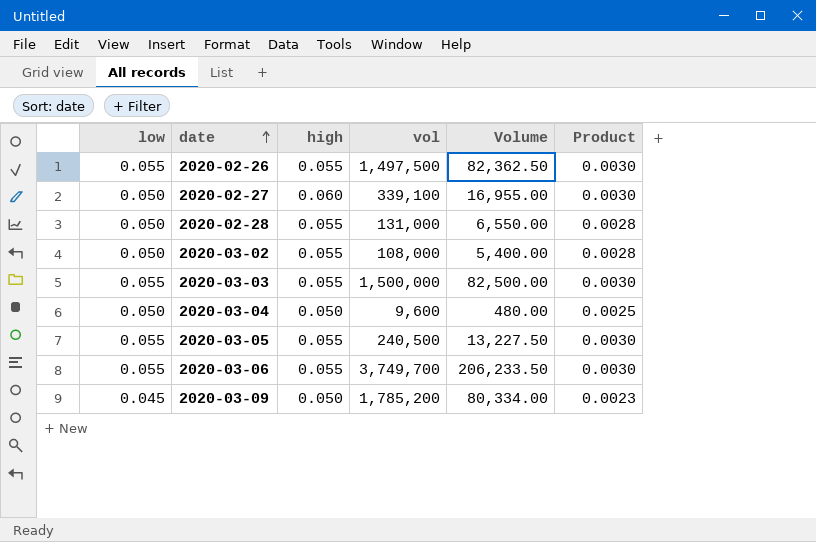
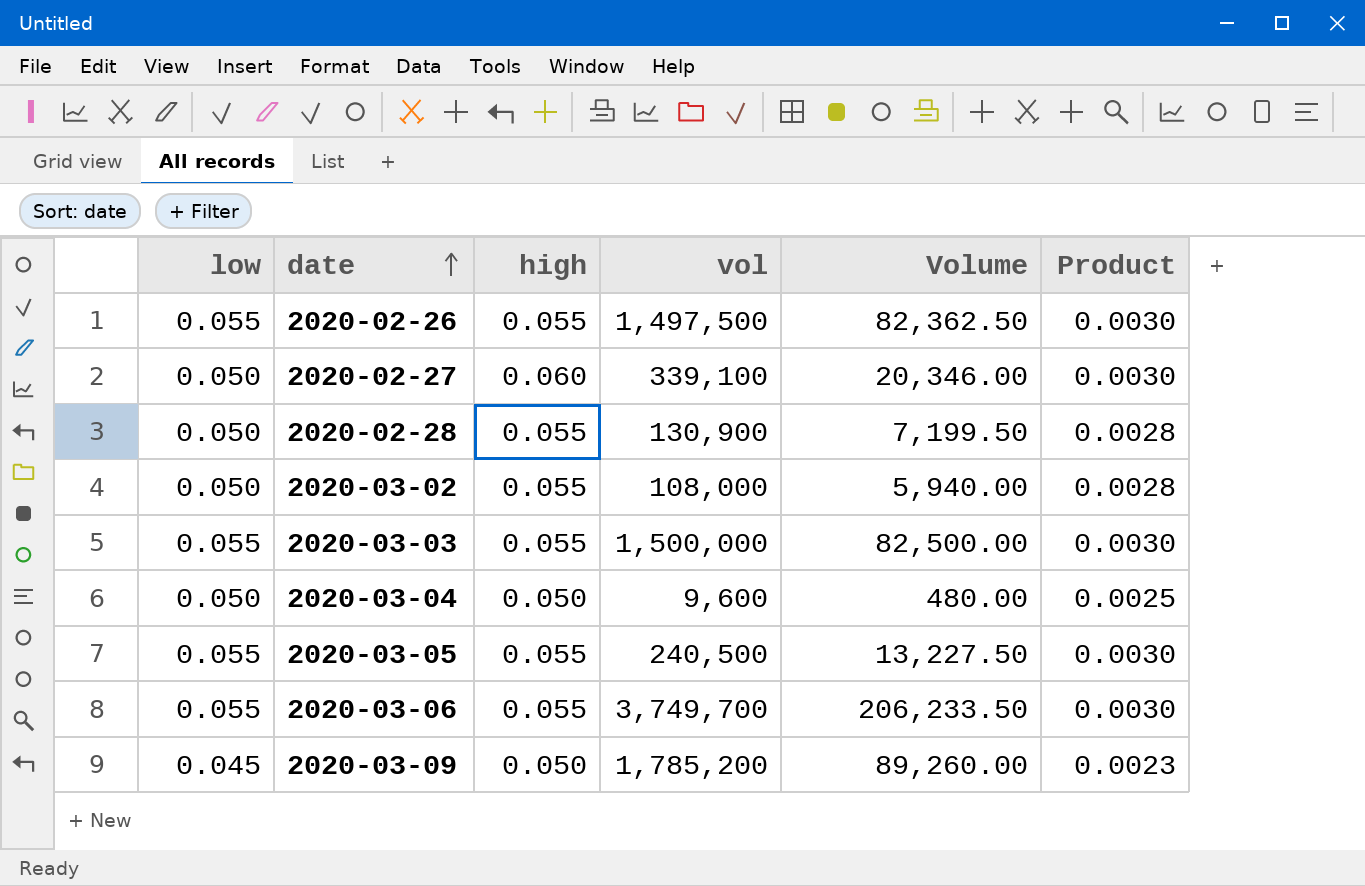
column Volume | formula: [low] * [vol] -> [high] * [vol]
2020-02-28 | vol: 131,000 -> 130,900

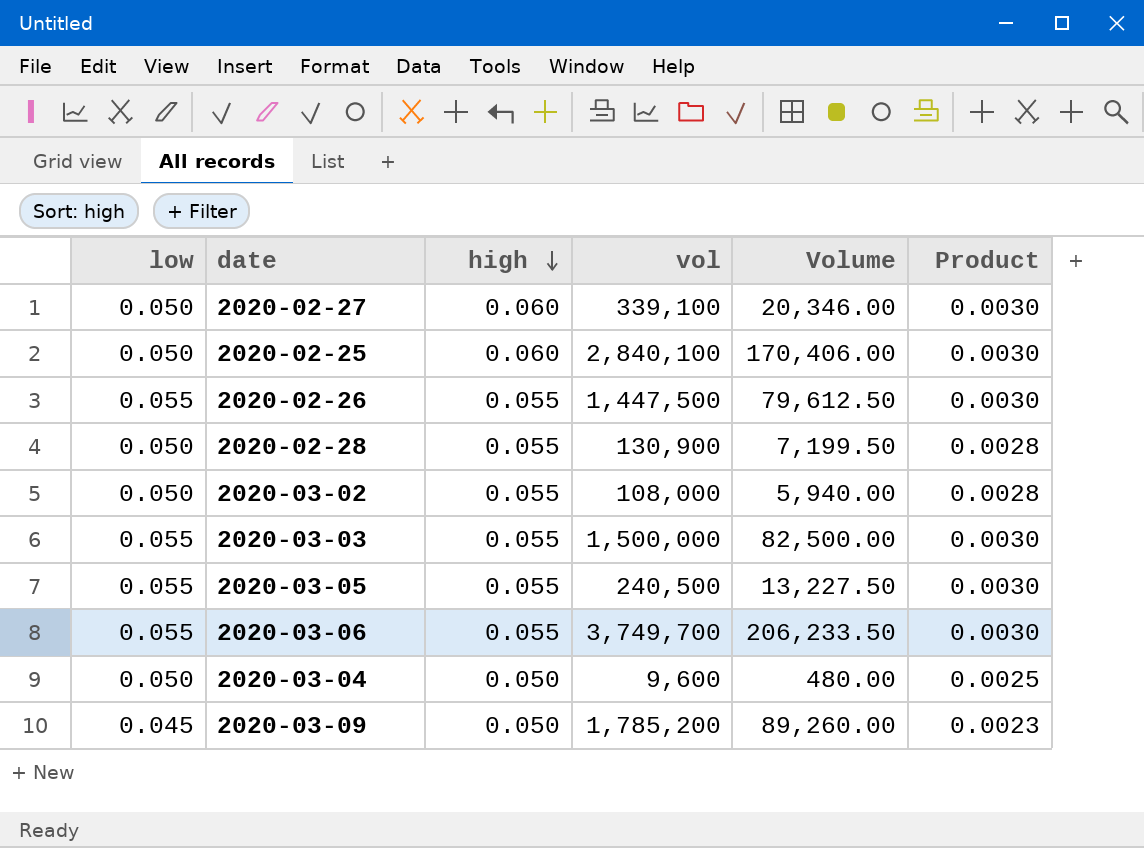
row order: date ascending -> high descending
row 2020-02-25: none -> 0.050 | 0.060 | 2,840,100 | 170,406.00 | 0.0030
2020-02-26 | vol: 1,497,500 -> 1,447,500
2020-02-26 | Volume: 82,362.50 -> 79,612.50

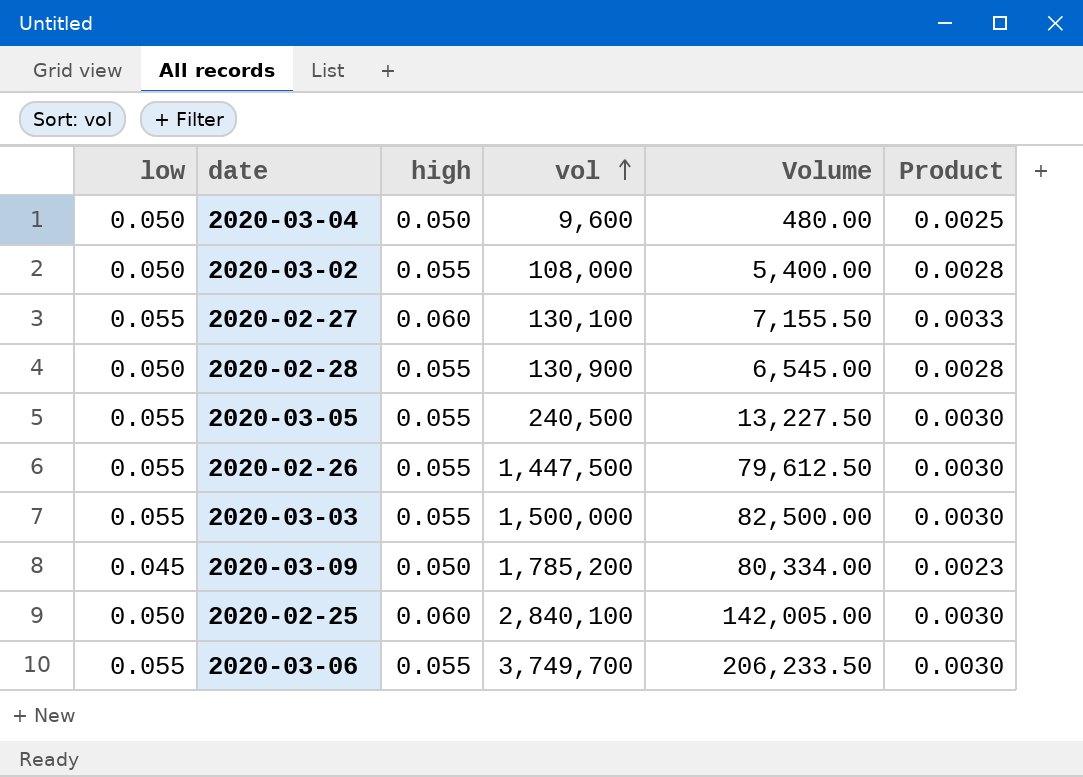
row order: high descending -> vol ascending
column Volume | formula: [high] * [vol] -> [low] * [vol]
2020-02-27 | low: 0.050 -> 0.055
2020-02-27 | vol: 339,100 -> 130,100
2020-02-27 | Product: 0.0030 -> 0.0033

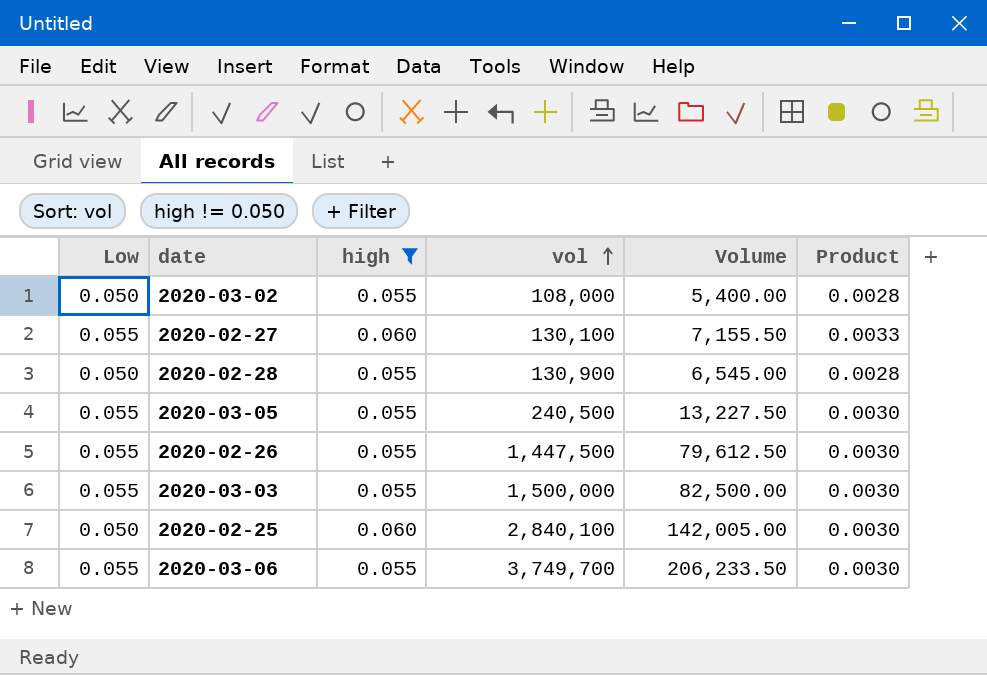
filter: none -> high != 0.050
column name: low -> Low

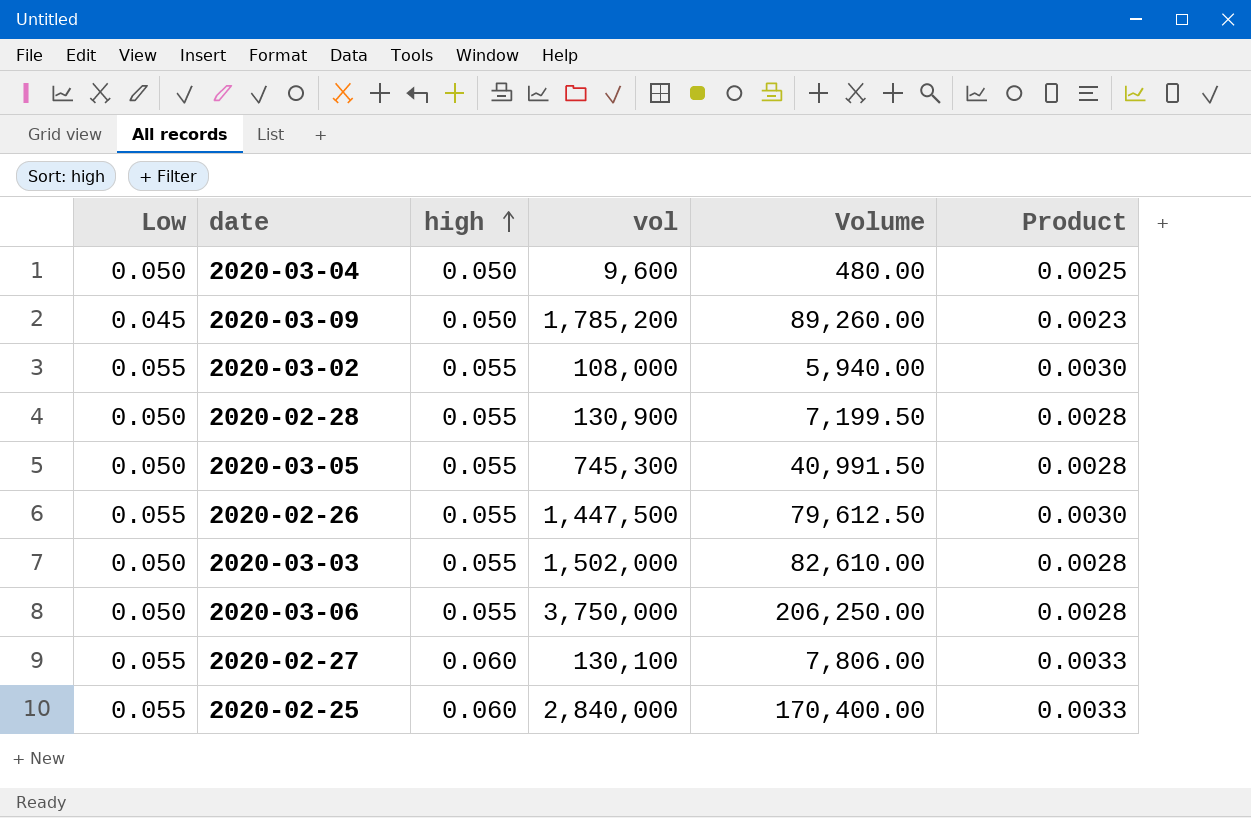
filter: high != 0.050 -> none
row order: vol ascending -> high ascending
column Volume | formula: [Low] * [vol] -> [high] * [vol]
2020-03-02 | Low: 0.050 -> 0.055
2020-03-02 | Product: 0.0028 -> 0.0030
2020-03-05 | Low: 0.055 -> 0.050
2020-03-05 | vol: 240,500 -> 745,300
2020-03-05 | Product: 0.0030 -> 0.0028
2020-03-03 | Low: 0.055 -> 0.050
2020-03-03 | vol: 1,500,000 -> 1,502,000
2020-03-03 | Product: 0.0030 -> 0.0028
2020-03-06 | Low: 0.055 -> 0.050
2020-03-06 | vol: 3,749,700 -> 3,750,000
2020-03-06 | Product: 0.0030 -> 0.0028
2020-02-25 | Low: 0.050 -> 0.055
2020-02-25 | vol: 2,840,100 -> 2,840,000
2020-02-25 | Product: 0.0030 -> 0.0033

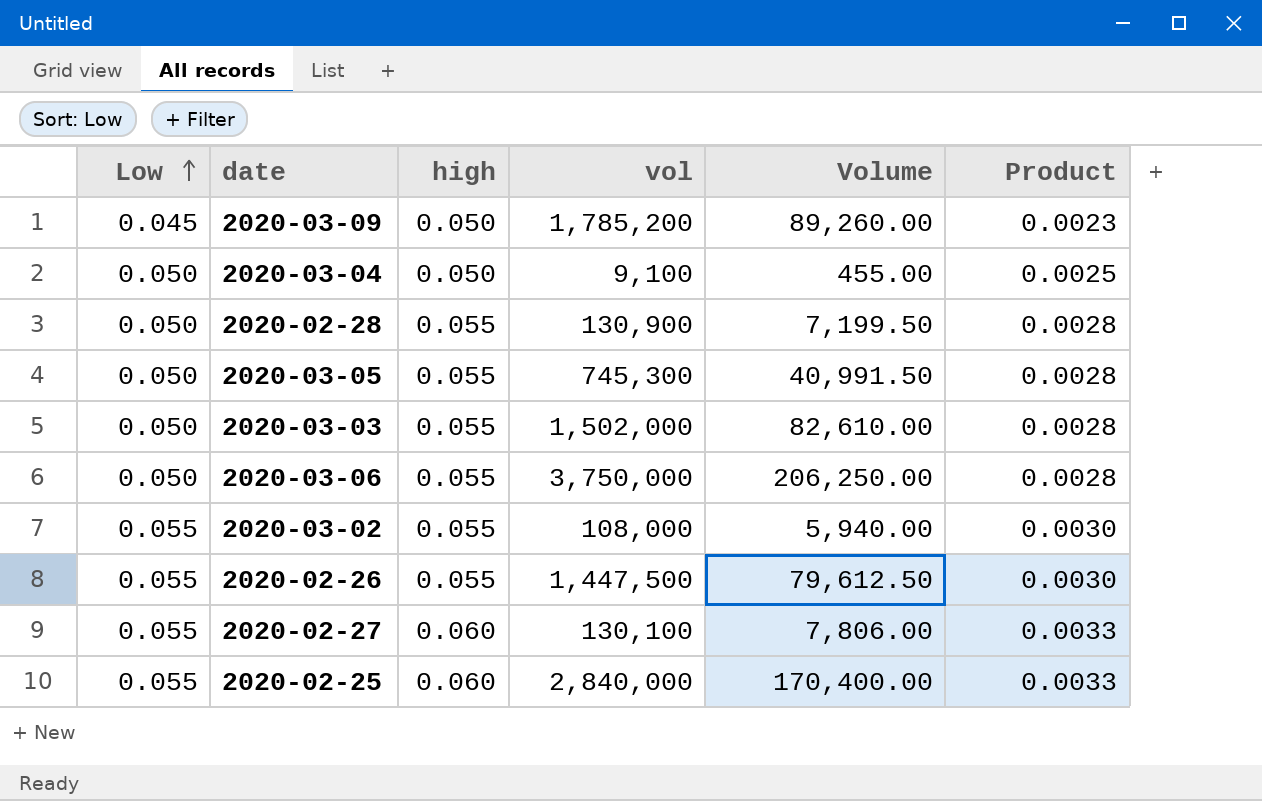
row order: high ascending -> Low ascending
2020-03-04 | vol: 9,600 -> 9,100
2020-03-04 | Volume: 480.00 -> 455.00

